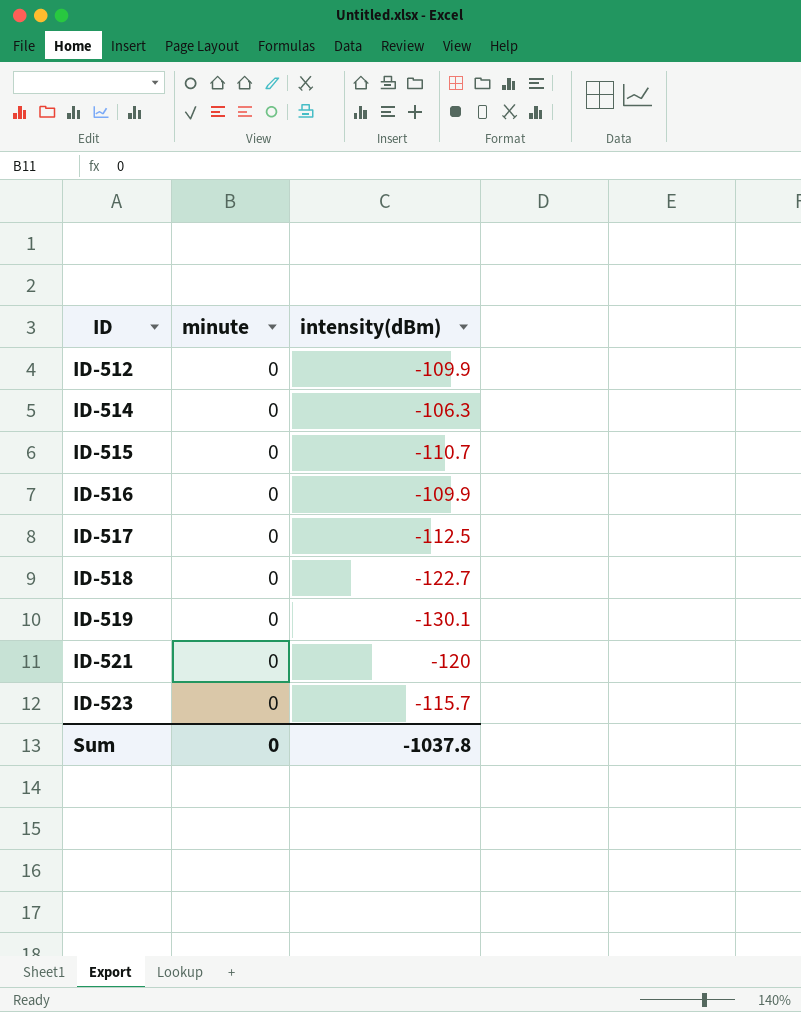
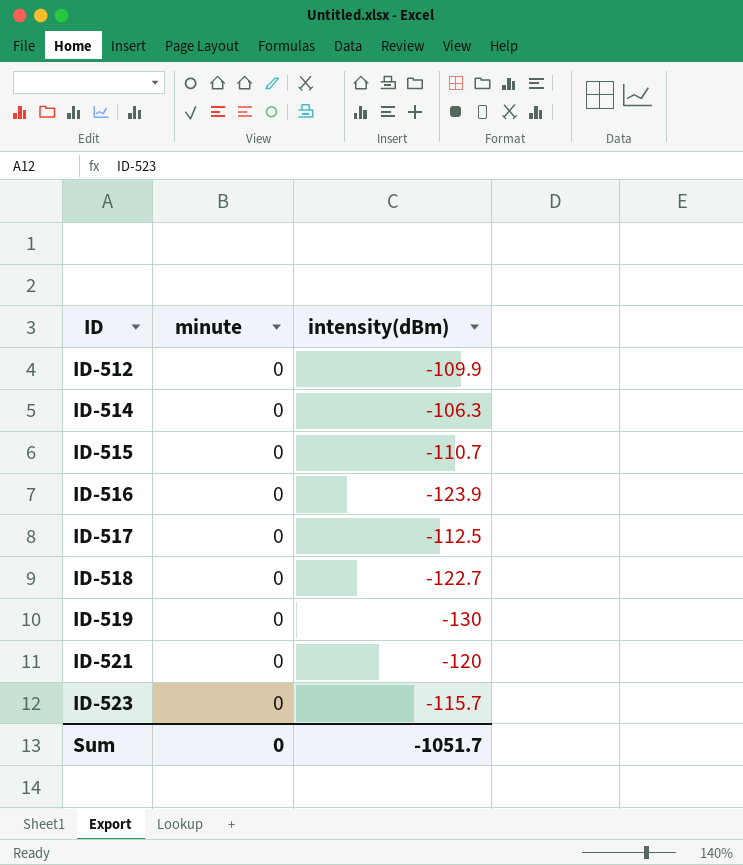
ID-516 | intensity(dBm): -109.9 -> -123.9
ID-519 | intensity(dBm): -130.1 -> -130
Sum | intensity(dBm): -1037.8 -> -1051.7

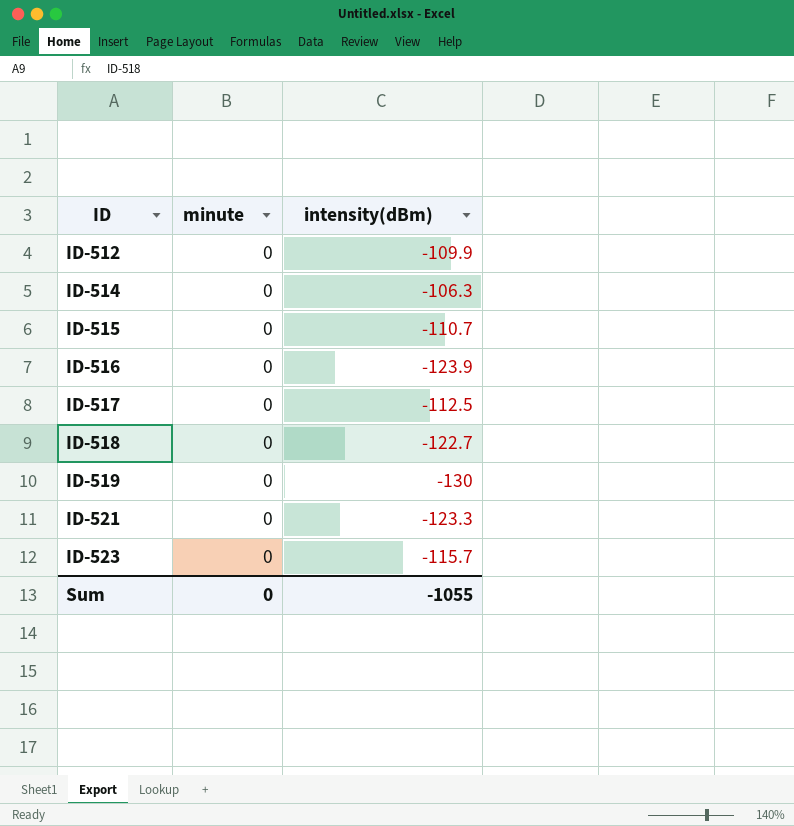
ID-521 | intensity(dBm): -120 -> -123.3
Sum | intensity(dBm): -1051.7 -> -1055

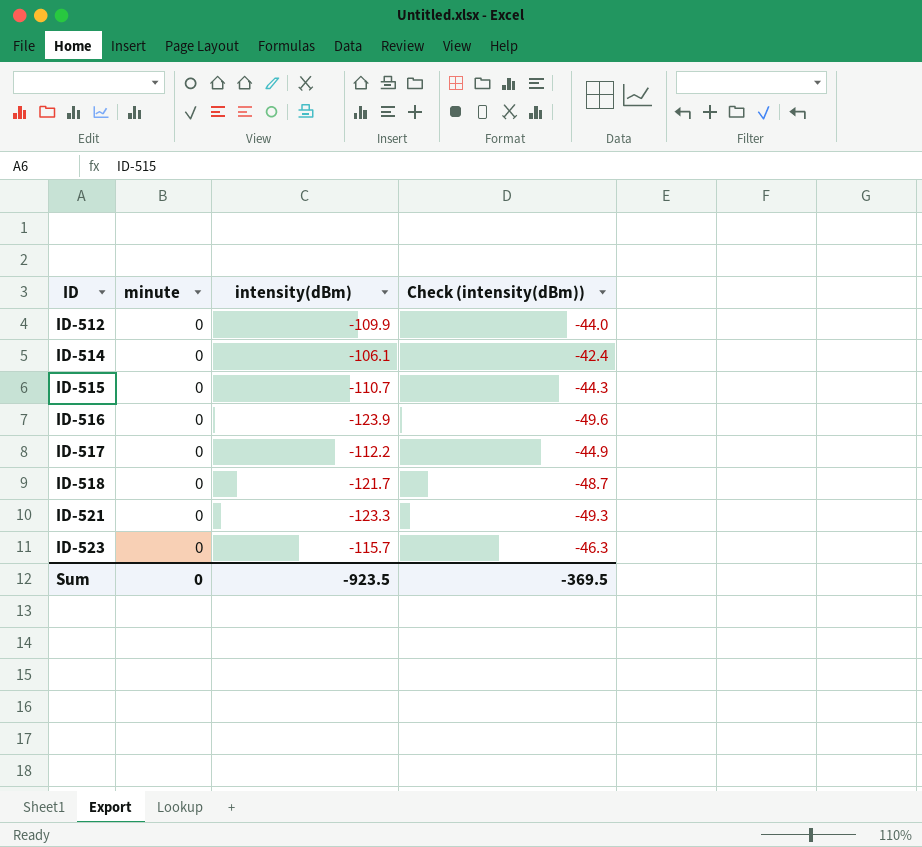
column Check (intensity(dBm)) | formula: none -> [intensity(dBm)] * 0.4
row ID-519: 0 | -130 -> none
ID-514 | intensity(dBm): -106.3 -> -106.1
ID-517 | intensity(dBm): -112.5 -> -112.2
ID-518 | intensity(dBm): -122.7 -> -121.7
Sum | intensity(dBm): -1055 -> -923.5

